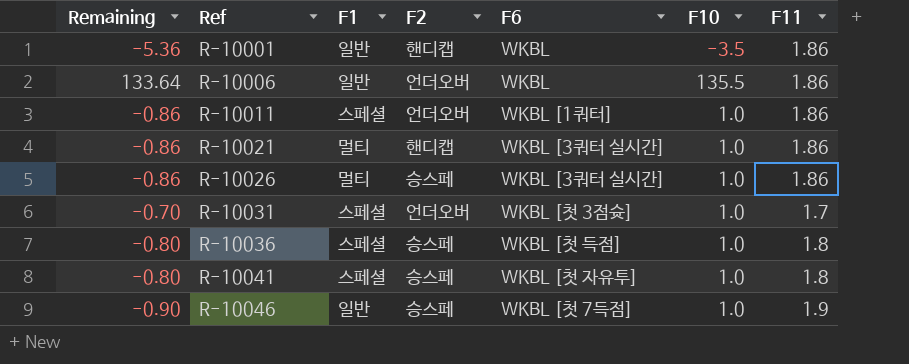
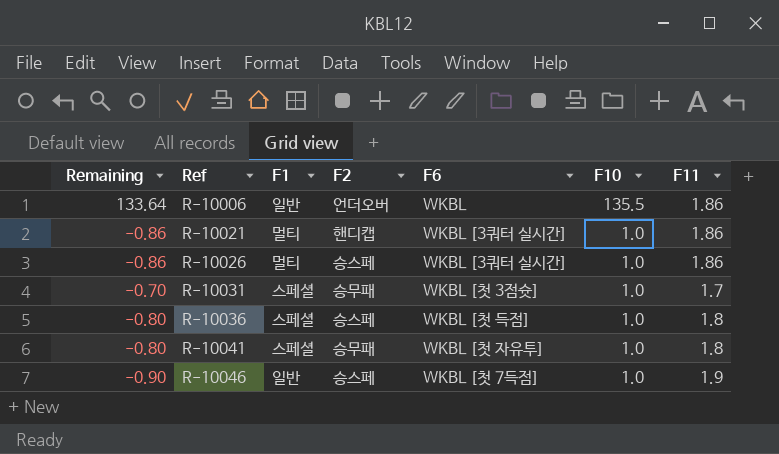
row R-10001: -5.36 | 일반 | 핸디캡 | WKBL | -3.5 | 1.86 -> none
row R-10011: -0.86 | 스페셜 | 언더오버 | WKBL [1쿼터] | 1.0 | 1.86 -> none
R-10031 | F2: 언더오버 -> 승무패
R-10041 | F2: 승스페 -> 승무패

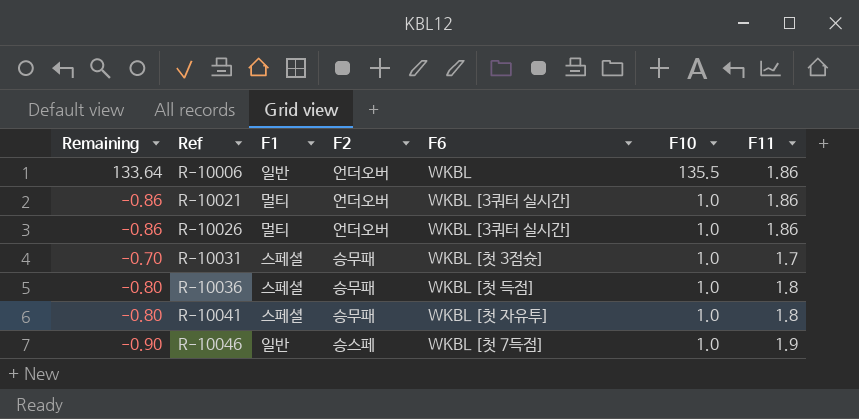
R-10021 | F2: 핸디캡 -> 언더오버
R-10026 | F2: 승스페 -> 언더오버
R-10036 | F2: 승스페 -> 승무패

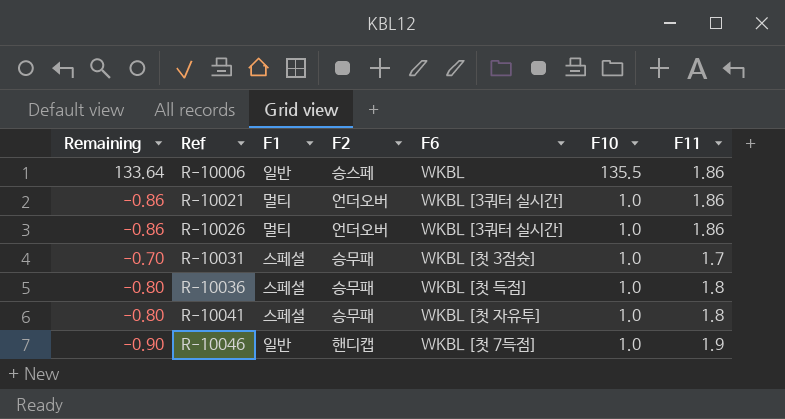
R-10006 | F2: 언더오버 -> 승스페
R-10046 | F2: 승스페 -> 핸디캡

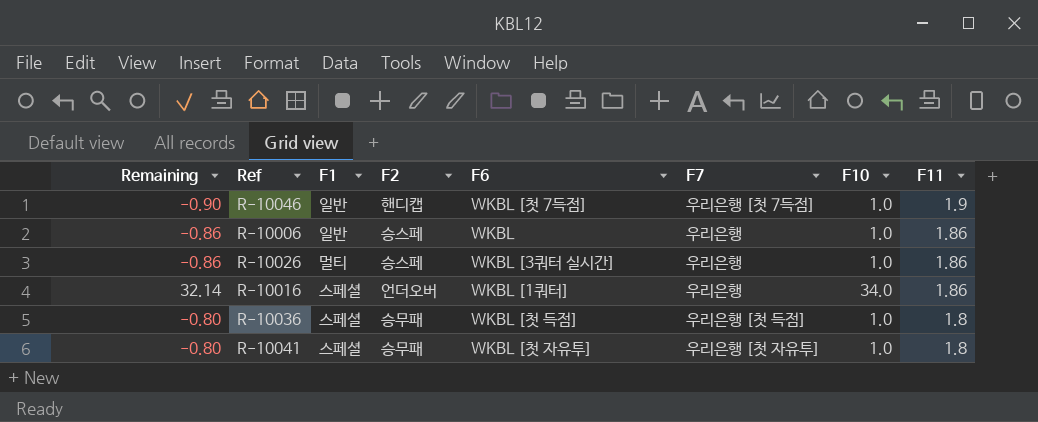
row order: Ref ascending -> F11 descending
column F7 | position: none -> 6
row R-10021: -0.86 | 멀티 | 언더오버 | WKBL [3쿼터 실시간] | 1.0 | 1.86 -> none
row R-10031: -0.70 | 스페셜 | 승무패 | WKBL [첫 3점슛] | 1.0 | 1.7 -> none
R-10006 | Remaining: 133.64 -> -0.86
R-10006 | F10: 135.5 -> 1.0
R-10026 | F2: 언더오버 -> 승스페
row R-10016: none -> 32.14 | 스페셜 | 언더오버 | WKBL [1쿼터] | 우리은행 | 34.0 | 1.86

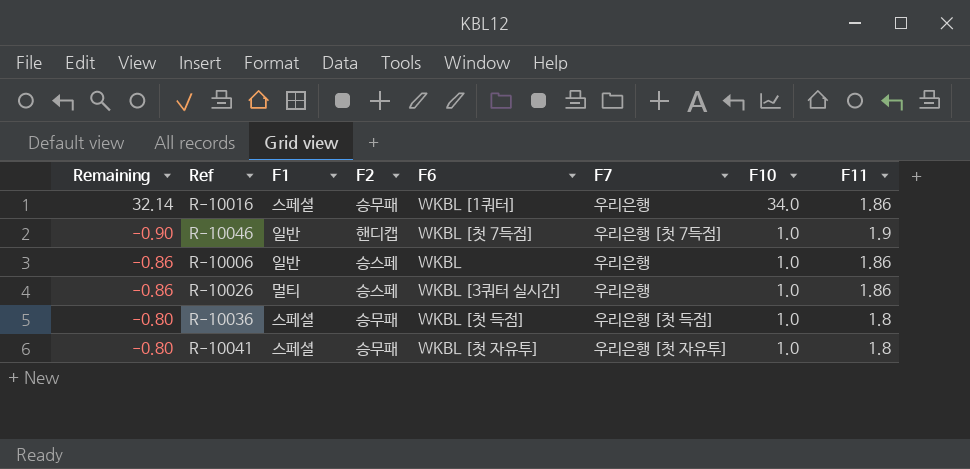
row order: F11 descending -> F10 descending
R-10016 | F2: 언더오버 -> 승무패

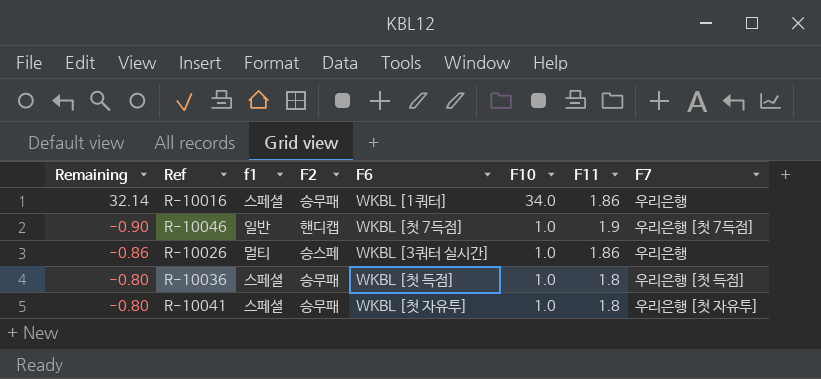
column name: F1 -> f1
column F7 | position: 6 -> 8
row R-10006: -0.86 | 일반 | 승스페 | WKBL | 우리은행 | 1.0 | 1.86 -> none

